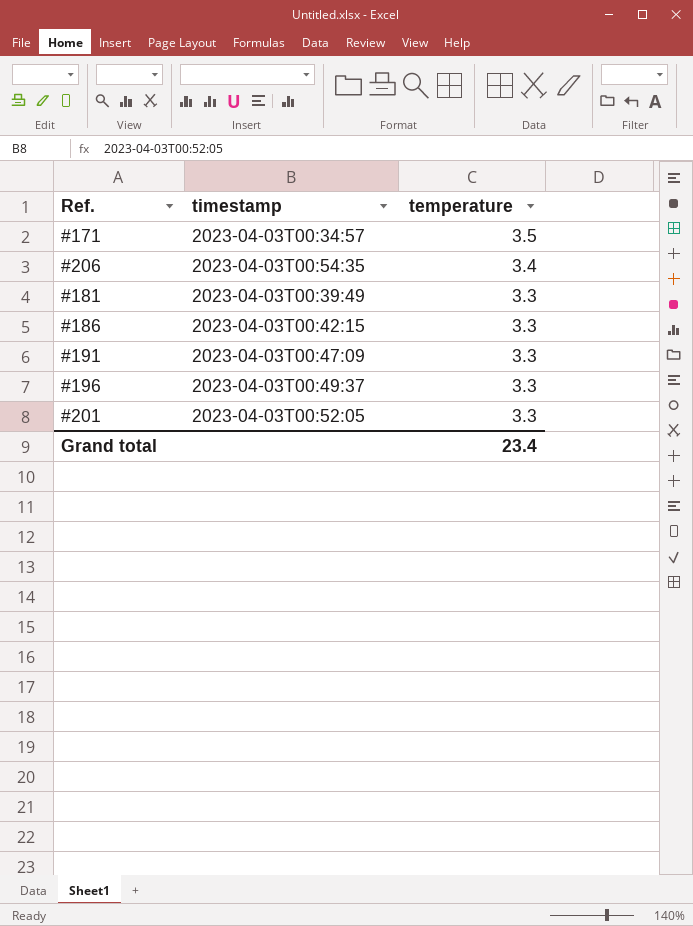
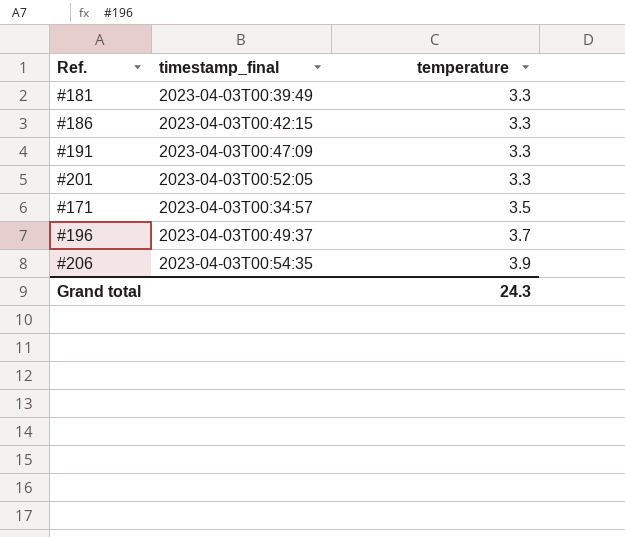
row order: temperature descending -> temperature ascending
column name: timestamp -> timestamp_final
#196 | temperature: 3.3 -> 3.7
#206 | temperature: 3.4 -> 3.9
Grand total | temperature: 23.4 -> 24.3

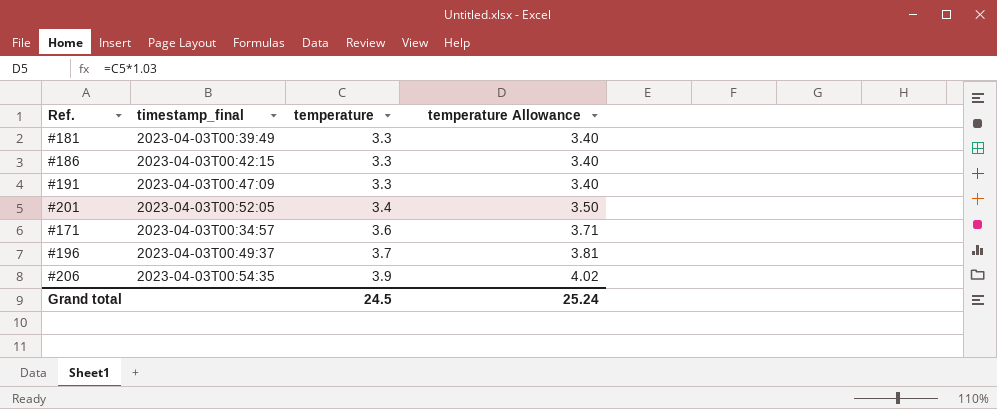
column temperature Allowance | formula: none -> [temperature] * 1.03
#201 | temperature: 3.3 -> 3.4
#171 | temperature: 3.5 -> 3.6
Grand total | temperature: 24.3 -> 24.5

